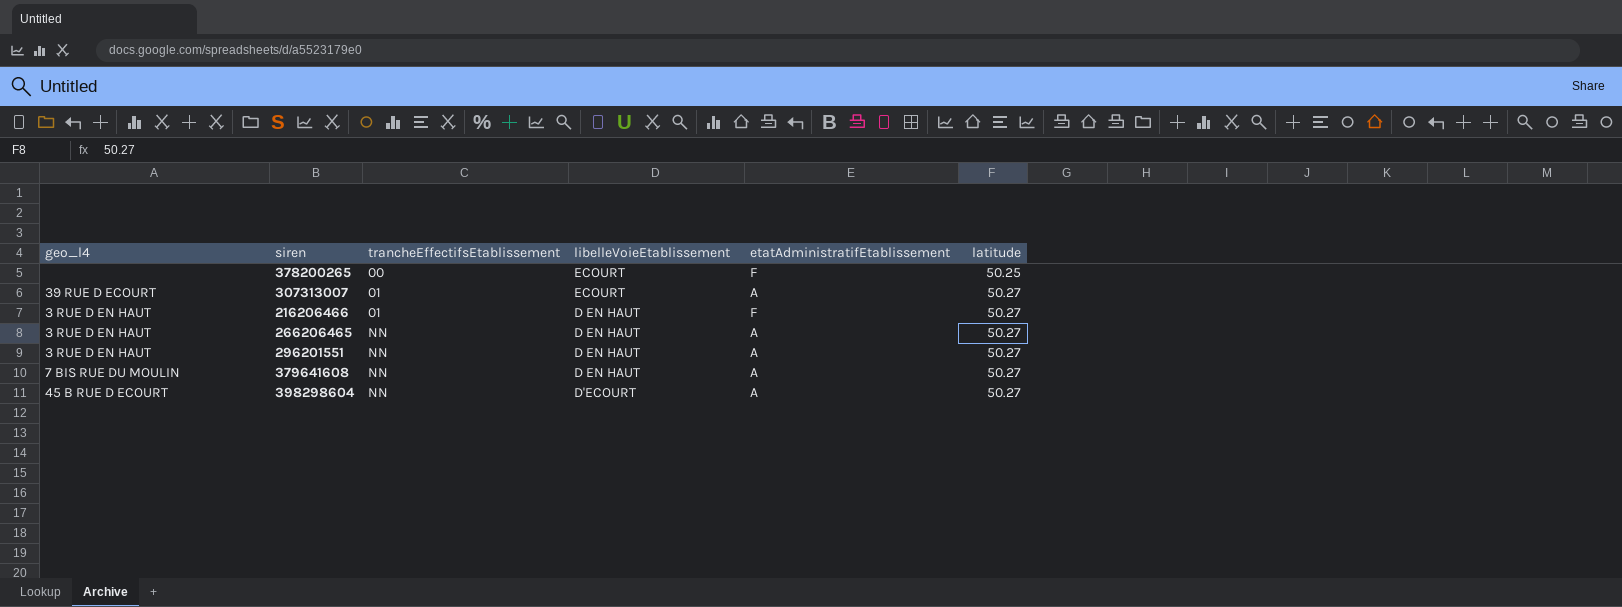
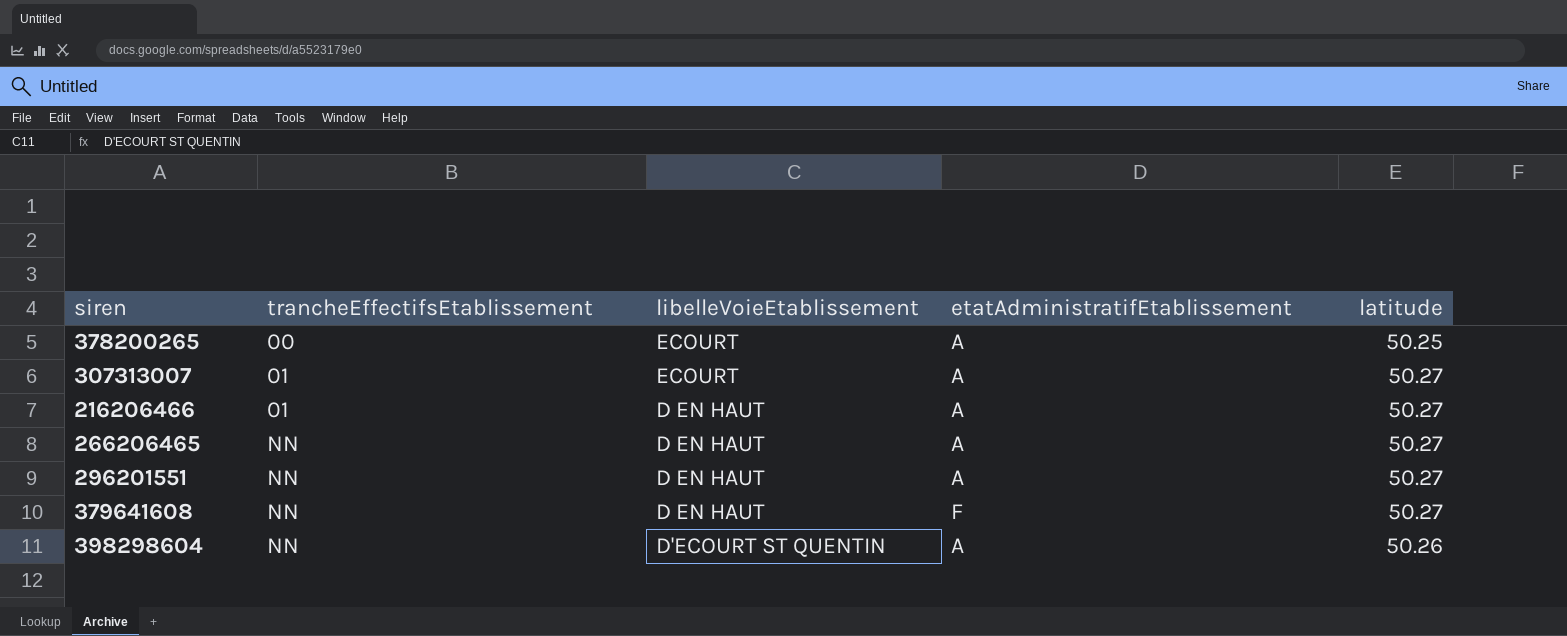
column geo_l4 | position: 1 -> none
378200265 | etatAdministratifEtablissement: F -> A
216206466 | etatAdministratifEtablissement: F -> A
379641608 | etatAdministratifEtablissement: A -> F
398298604 | libelleVoieEtablissement: D'ECOURT -> D'ECOURT ST QUENTIN
398298604 | latitude: 50.27 -> 50.26

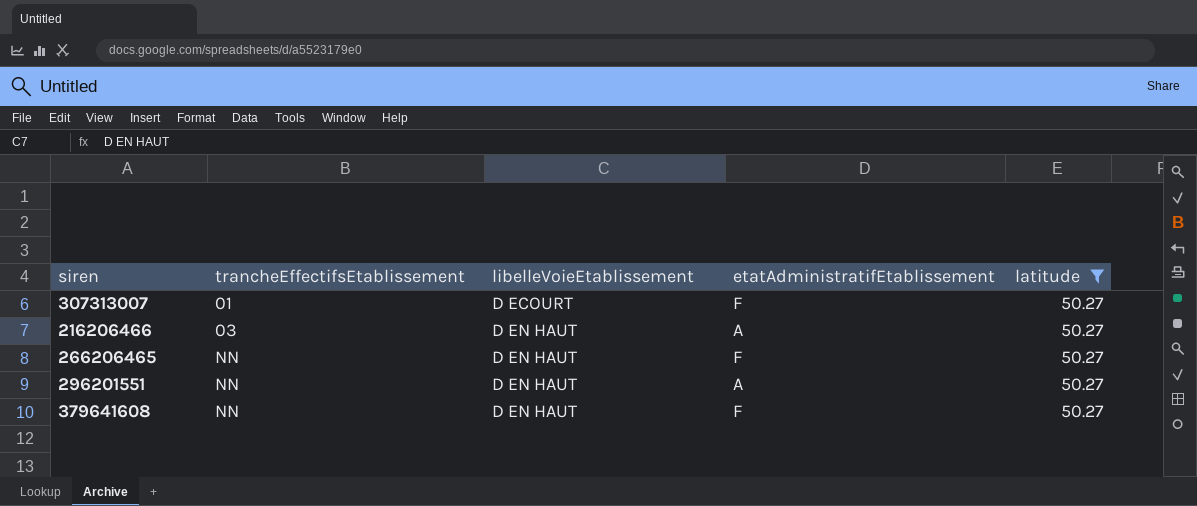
filter: none -> latitude = 50.27
307313007 | libelleVoieEtablissement: ECOURT -> D ECOURT
307313007 | etatAdministratifEtablissement: A -> F
216206466 | trancheEffectifsEtablissement: 01 -> 03
266206465 | etatAdministratifEtablissement: A -> F

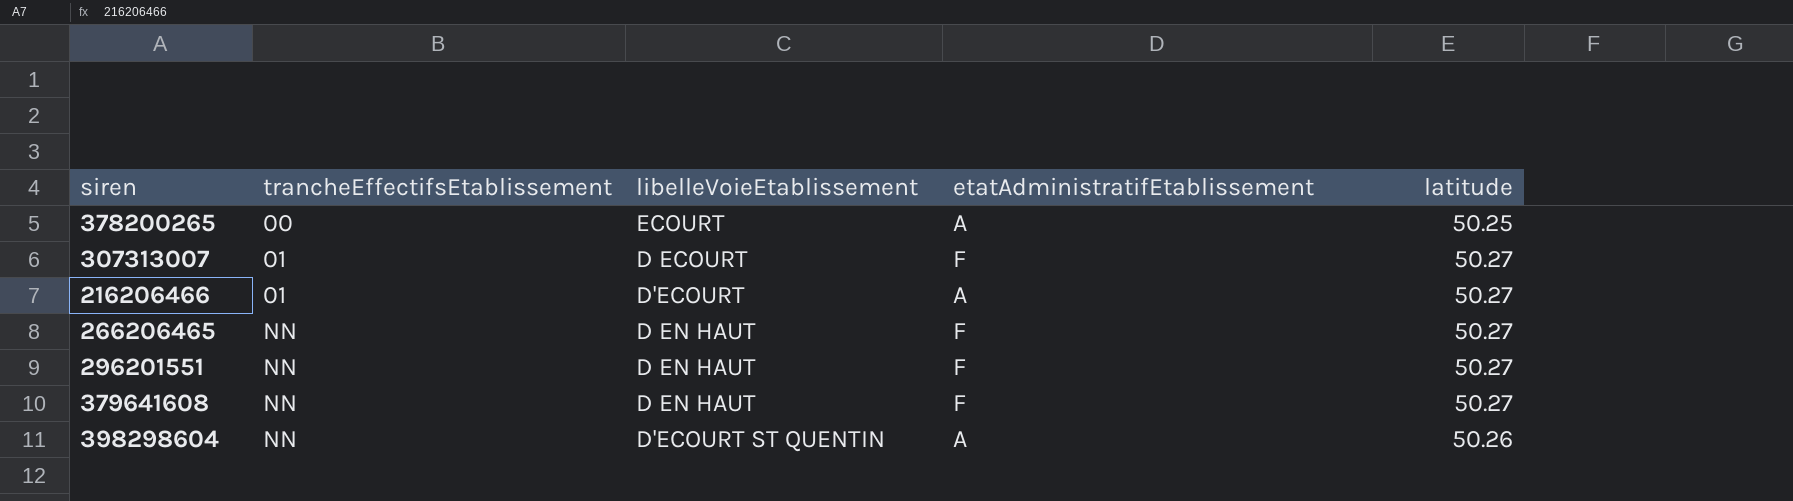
filter: latitude = 50.27 -> none
216206466 | trancheEffectifsEtablissement: 03 -> 01
216206466 | libelleVoieEtablissement: D EN HAUT -> D'ECOURT
296201551 | etatAdministratifEtablissement: A -> F

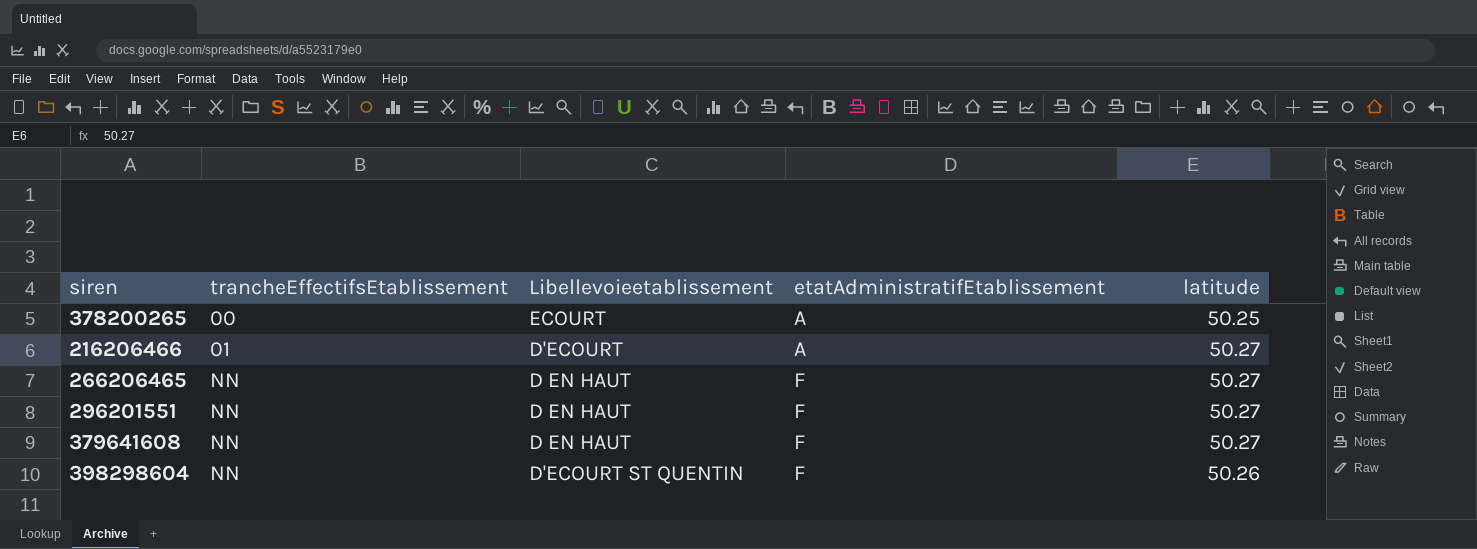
column name: libelleVoieEtablissement -> Libellevoieetablissement
row 307313007: 01 | D ECOURT | F | 50.27 -> none
398298604 | etatAdministratifEtablissement: A -> F

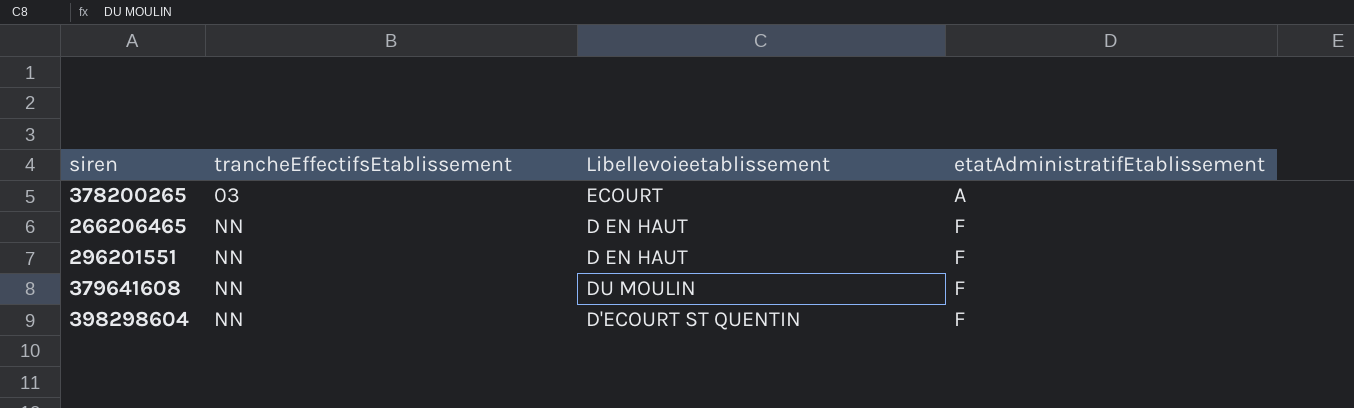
column latitude | position: 5 -> none
row 216206466: 01 | D'ECOURT | A | 50.27 -> none
378200265 | trancheEffectifsEtablissement: 00 -> 03
379641608 | Libellevoieetablissement: D EN HAUT -> DU MOULIN

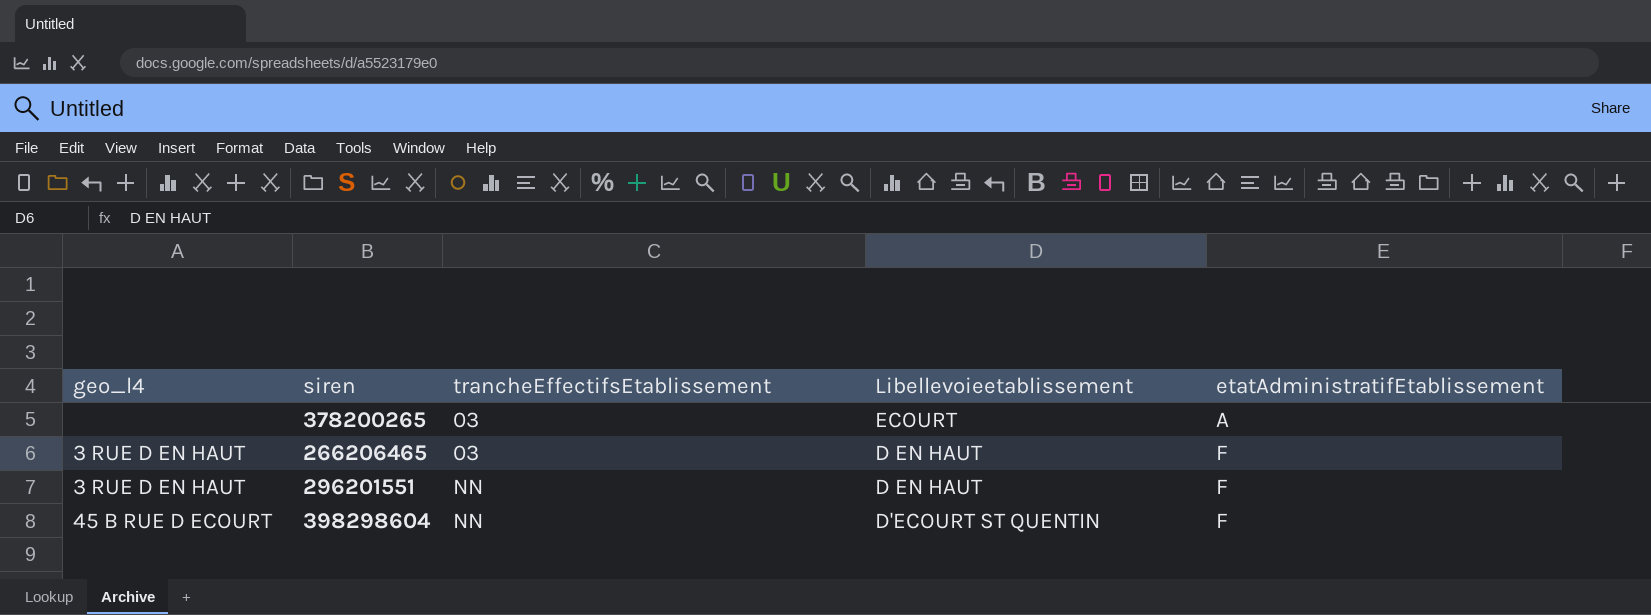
column geo_l4 | position: none -> 1
row 379641608: NN | DU MOULIN | F -> none
266206465 | trancheEffectifsEtablissement: NN -> 03

